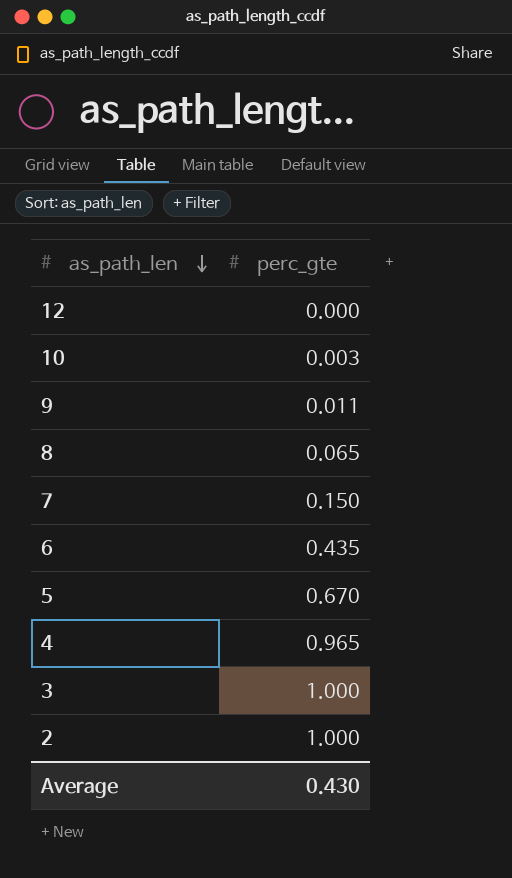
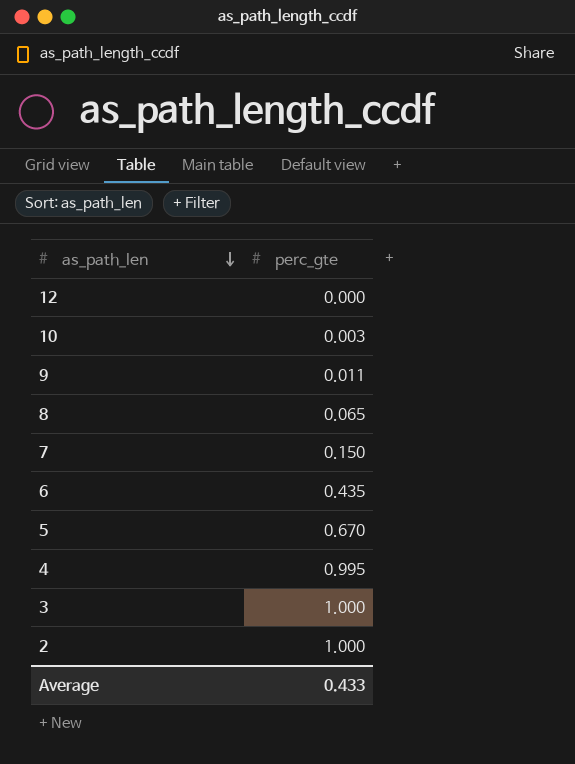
4 | perc_gte: 0.965 -> 0.995
Average | perc_gte: 0.430 -> 0.433

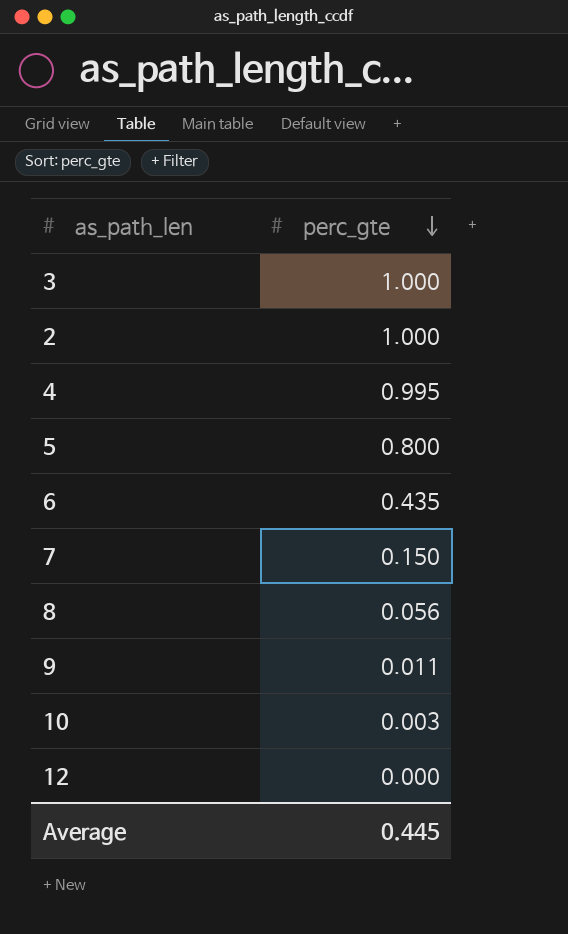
row order: as_path_len descending -> perc_gte descending
5 | perc_gte: 0.670 -> 0.800
8 | perc_gte: 0.065 -> 0.056
Average | perc_gte: 0.433 -> 0.445

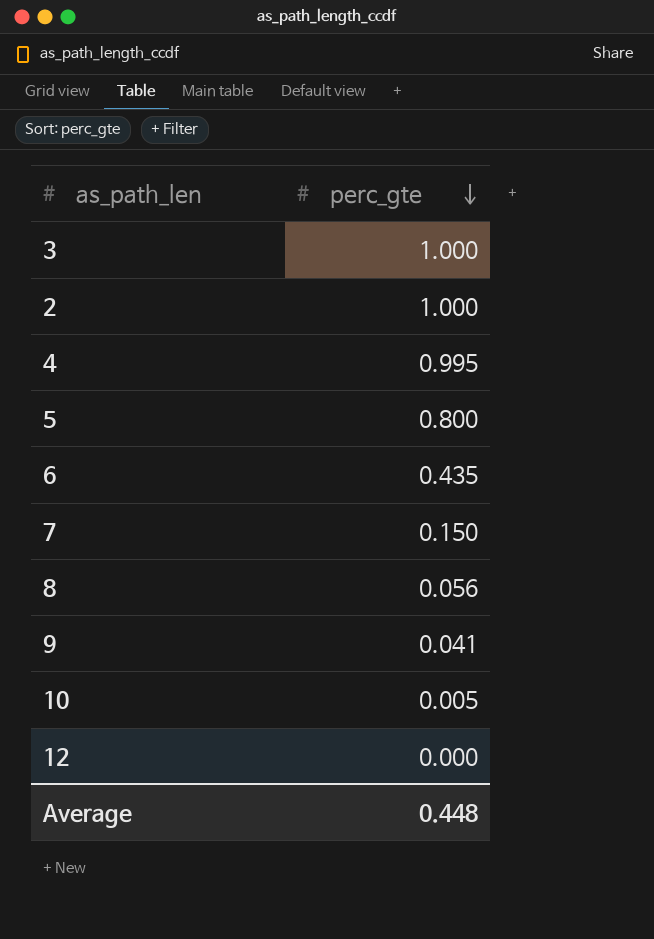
9 | perc_gte: 0.011 -> 0.041
10 | perc_gte: 0.003 -> 0.005
Average | perc_gte: 0.445 -> 0.448

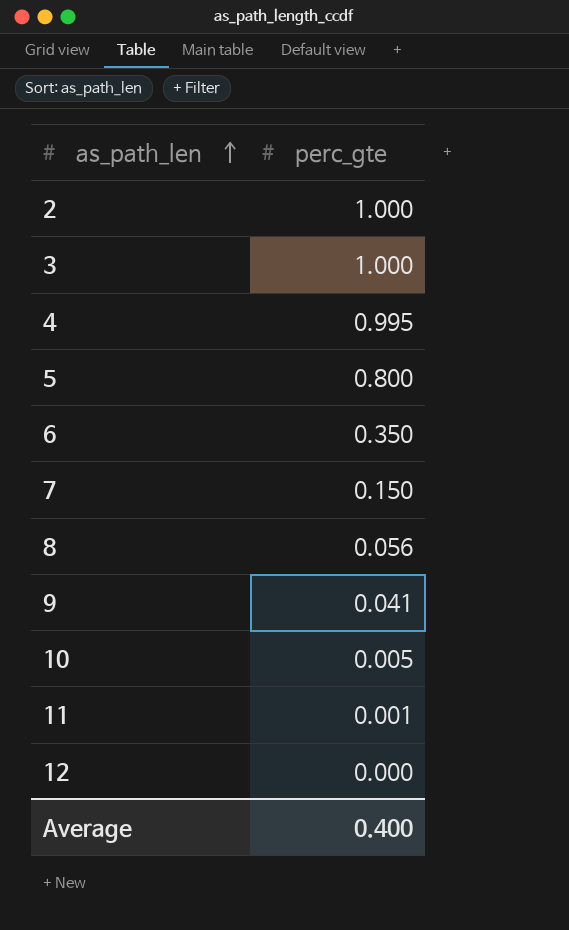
row order: perc_gte descending -> as_path_len ascending
6 | perc_gte: 0.435 -> 0.350
row 11: none -> 0.001
Average | perc_gte: 0.448 -> 0.400

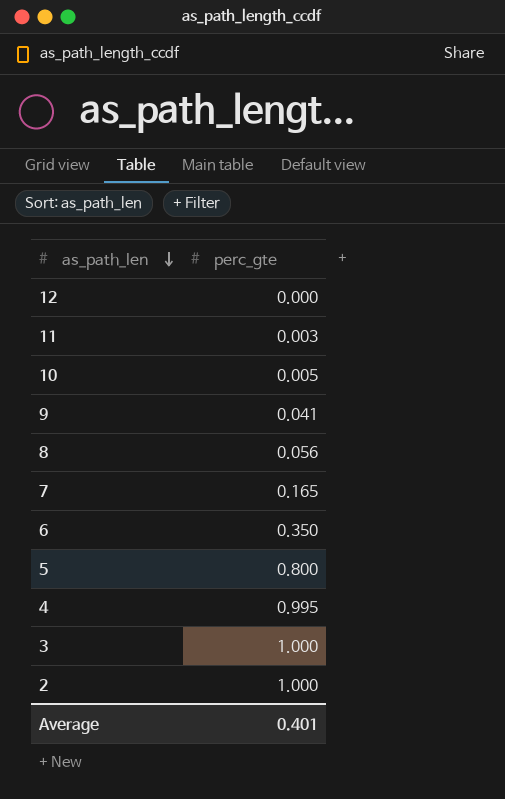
row order: as_path_len ascending -> as_path_len descending
11 | perc_gte: 0.001 -> 0.003
7 | perc_gte: 0.150 -> 0.165
Average | perc_gte: 0.400 -> 0.401

